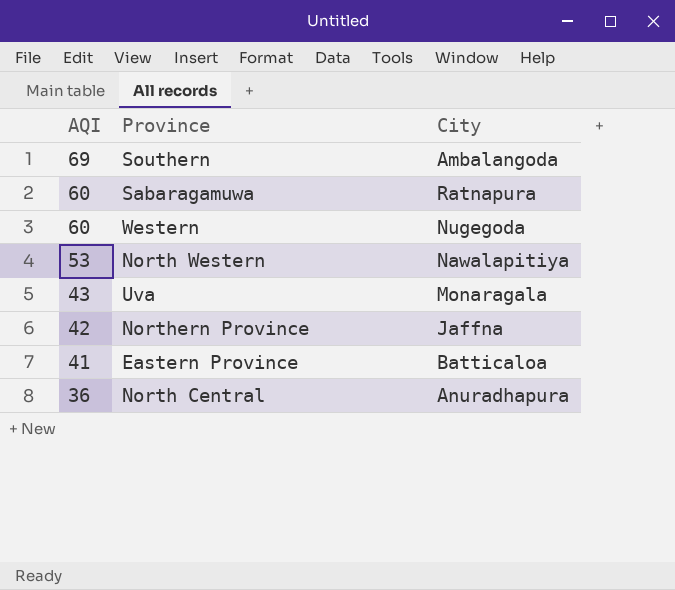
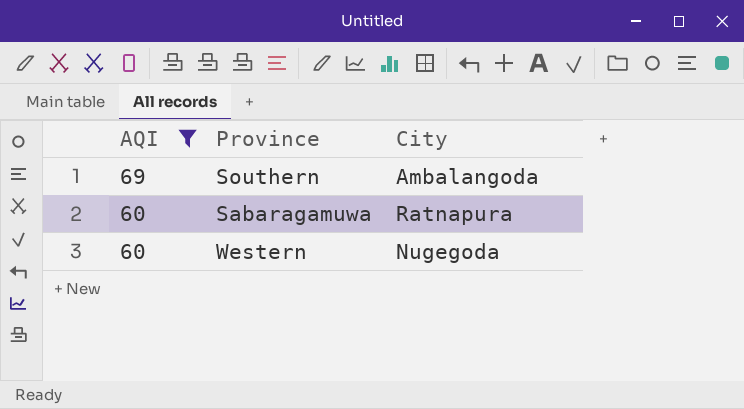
filter: none -> AQI >= 60

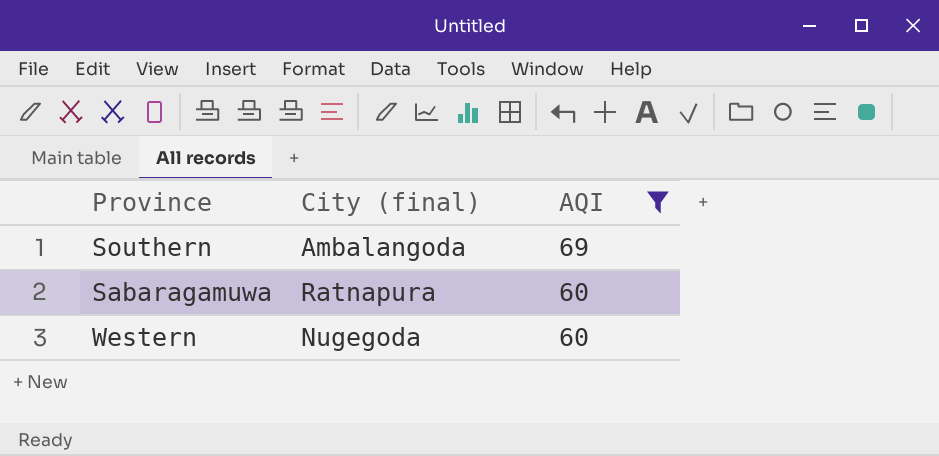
column name: City -> City (final)
column AQI | position: 1 -> 3

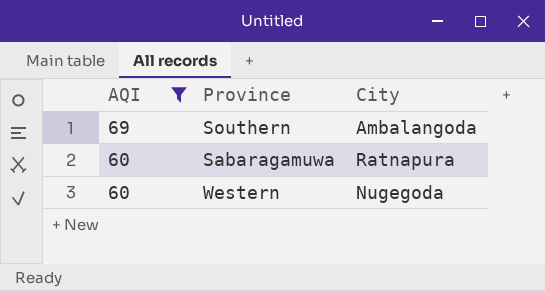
column AQI | position: 3 -> 1
column name: City (final) -> City

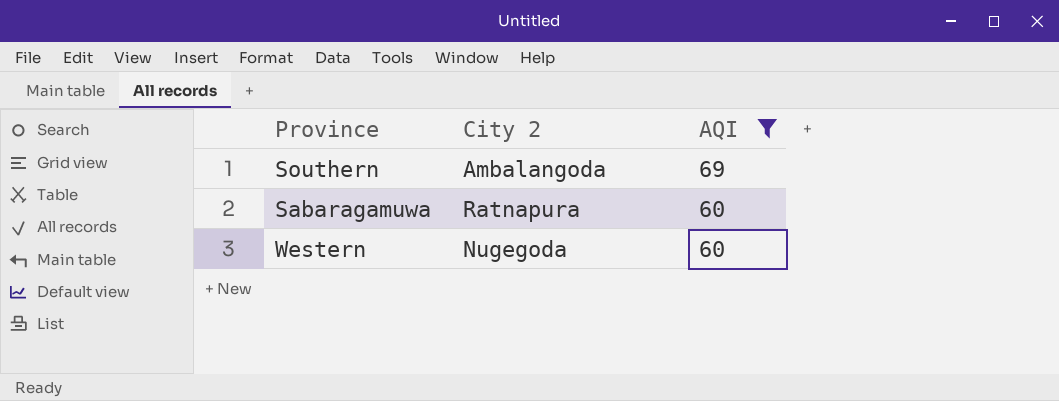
column name: City -> City 2
column AQI | position: 1 -> 3

